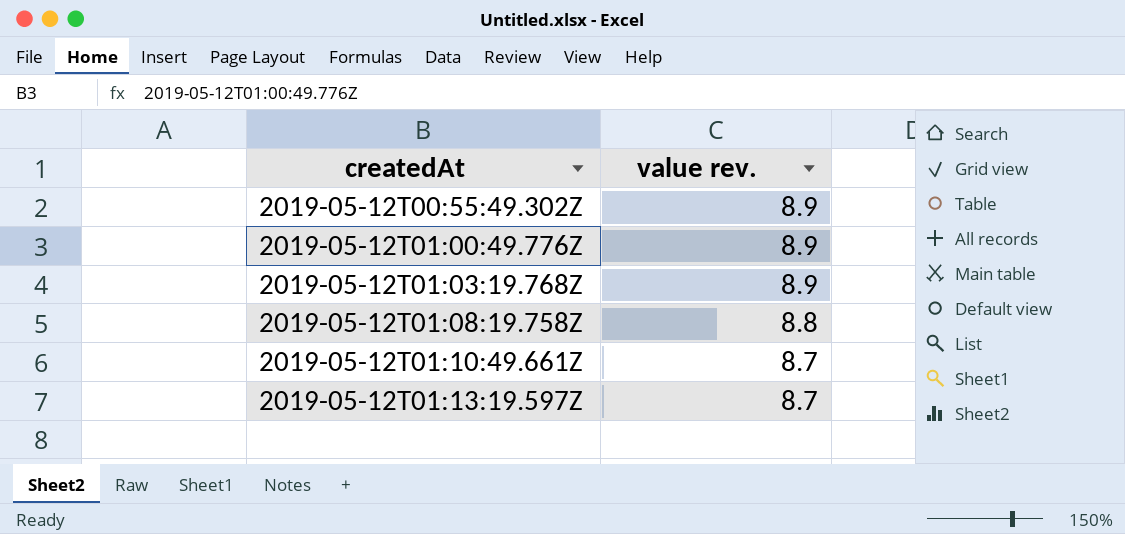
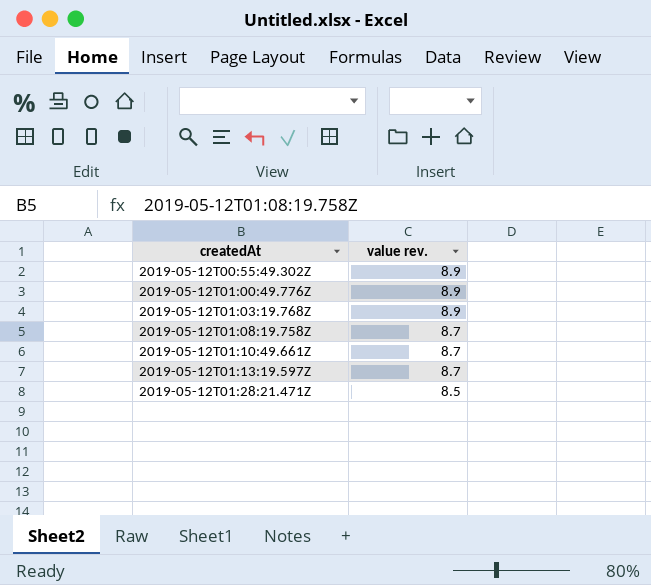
2019-05-12T01:08:19.758Z | value rev.: 8.8 -> 8.7
row 2019-05-12T01:28:21.471Z: none -> 8.5

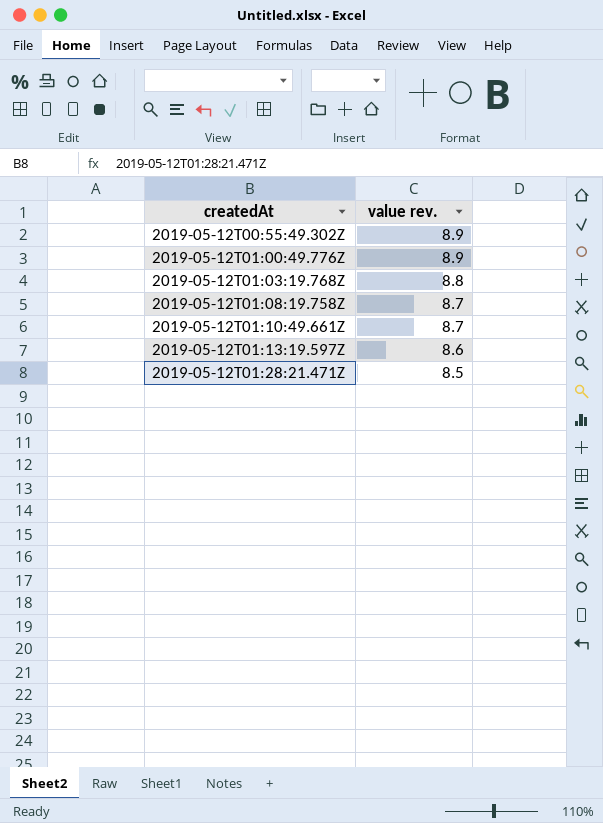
2019-05-12T01:03:19.768Z | value rev.: 8.9 -> 8.8
2019-05-12T01:13:19.597Z | value rev.: 8.7 -> 8.6

